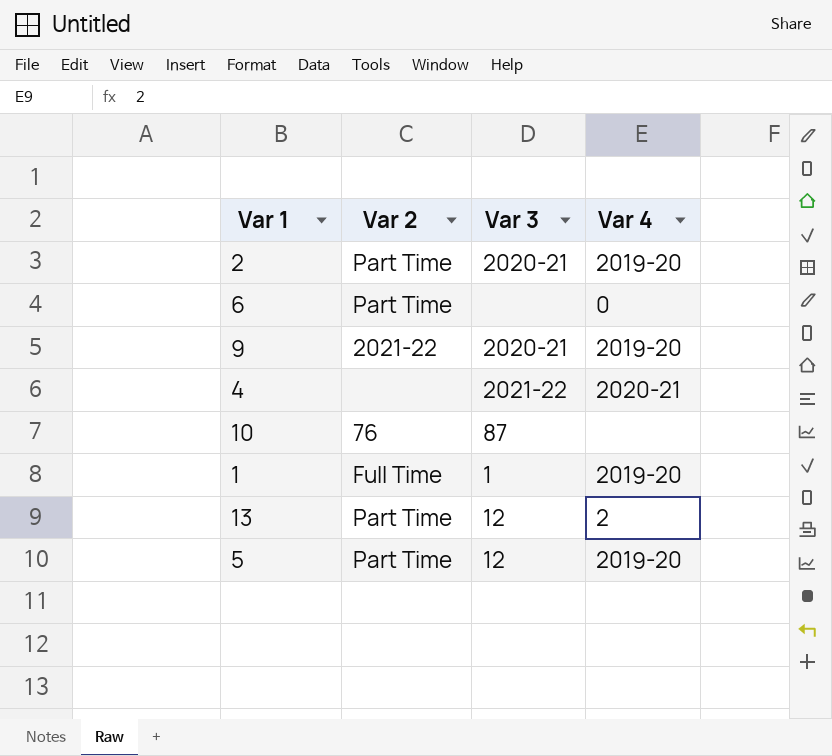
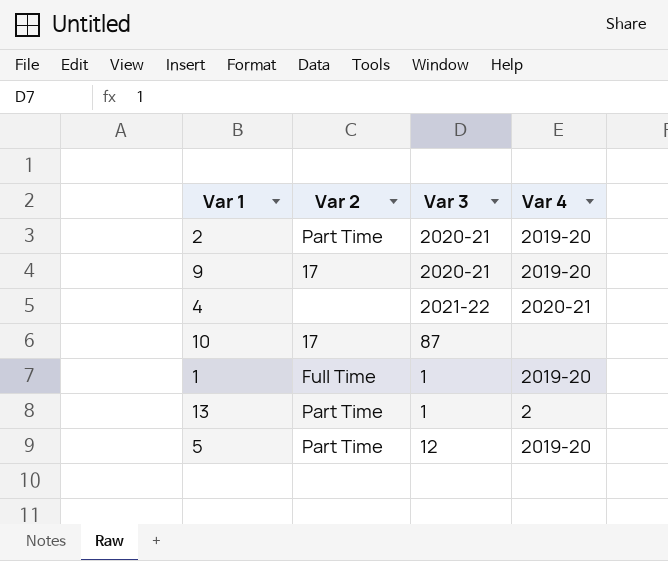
row 6: Part Time | none | 0 -> none
9 | Var 2: 2021-22 -> 17
10 | Var 2: 76 -> 17
13 | Var 3: 12 -> 1

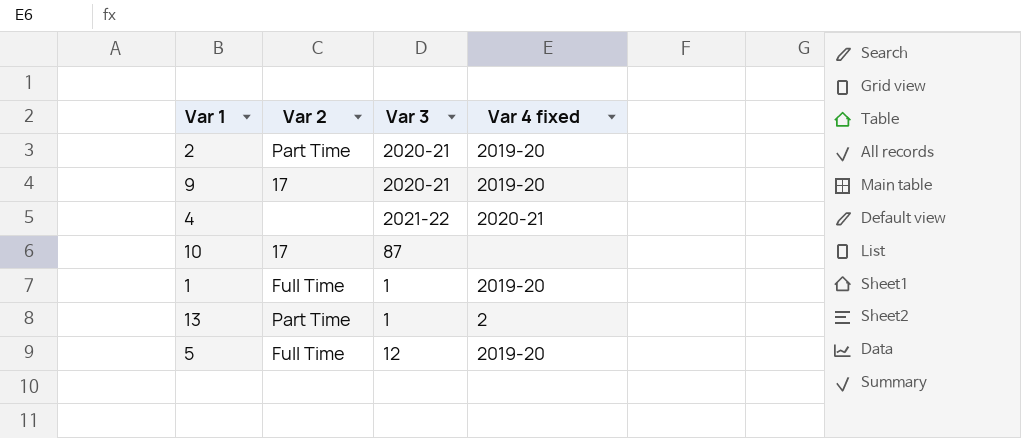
column name: Var 4 -> Var 4 fixed
5 | Var 2: Part Time -> Full Time

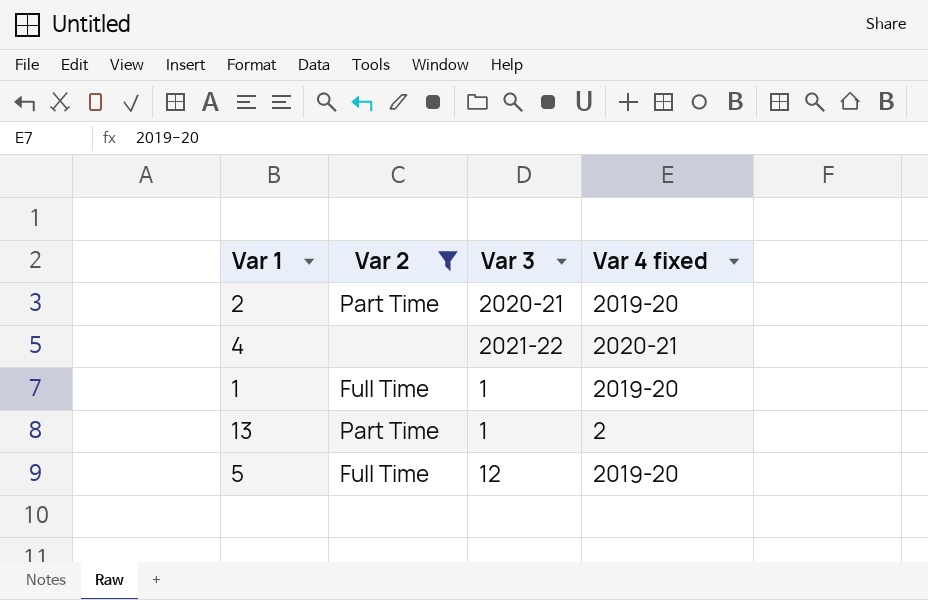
filter: none -> Var 2 != 17

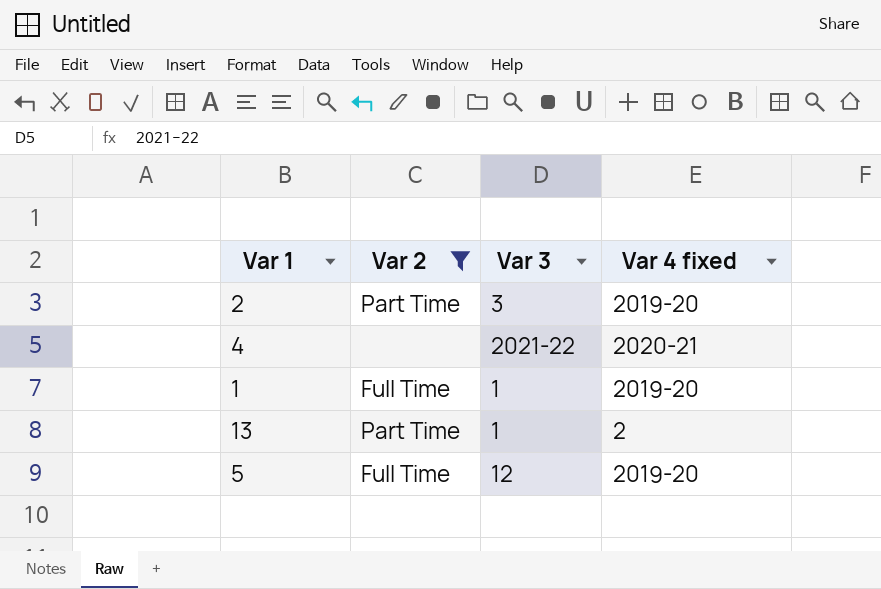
2 | Var 3: 2020-21 -> 3

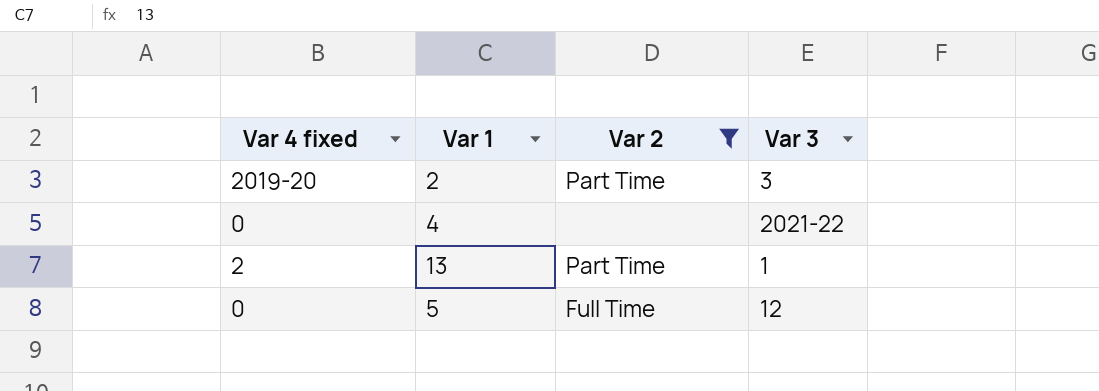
column Var 4 fixed | position: 4 -> 1
row 1: Full Time | 1 | 2019-20 -> none
4 | Var 4 fixed: 2020-21 -> 0
5 | Var 4 fixed: 2019-20 -> 0

